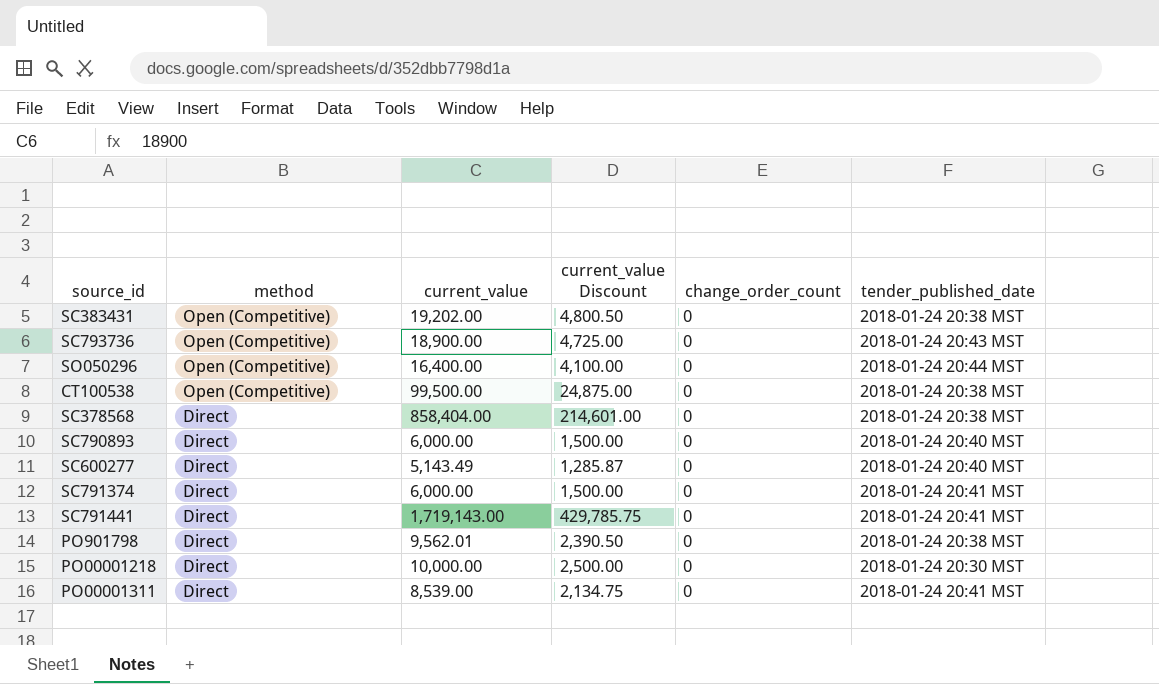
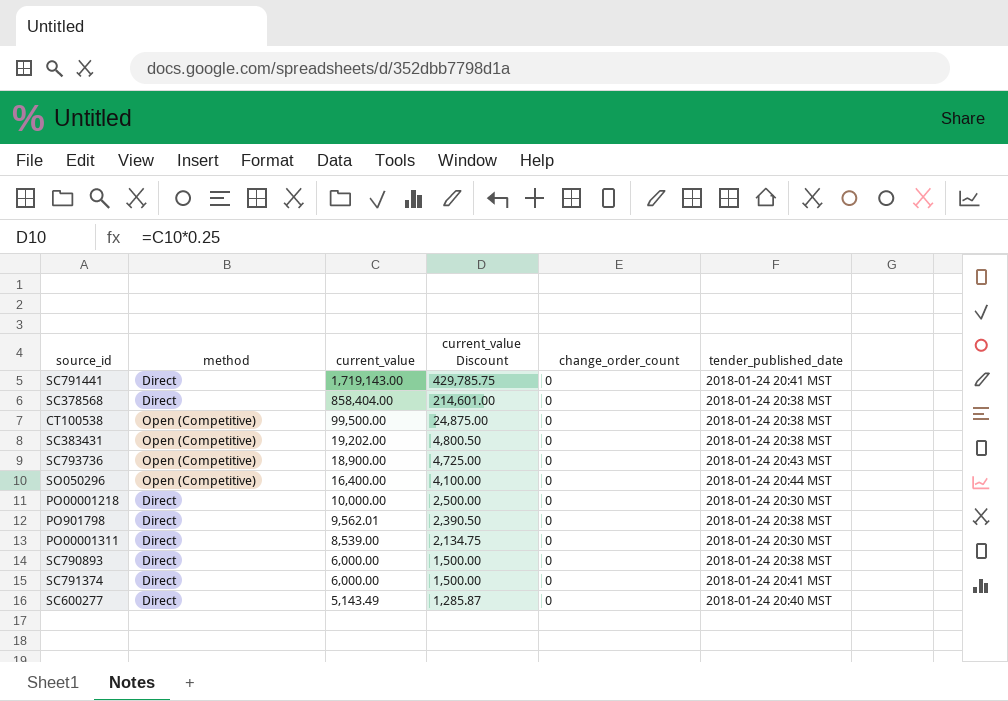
row order: method descending -> current_value descending
PO00001311 | tender_published_date: 2018-01-24 20:41 MST -> 2018-01-24 20:30 MST
SC790893 | tender_published_date: 2018-01-24 20:40 MST -> 2018-01-24 20:38 MST

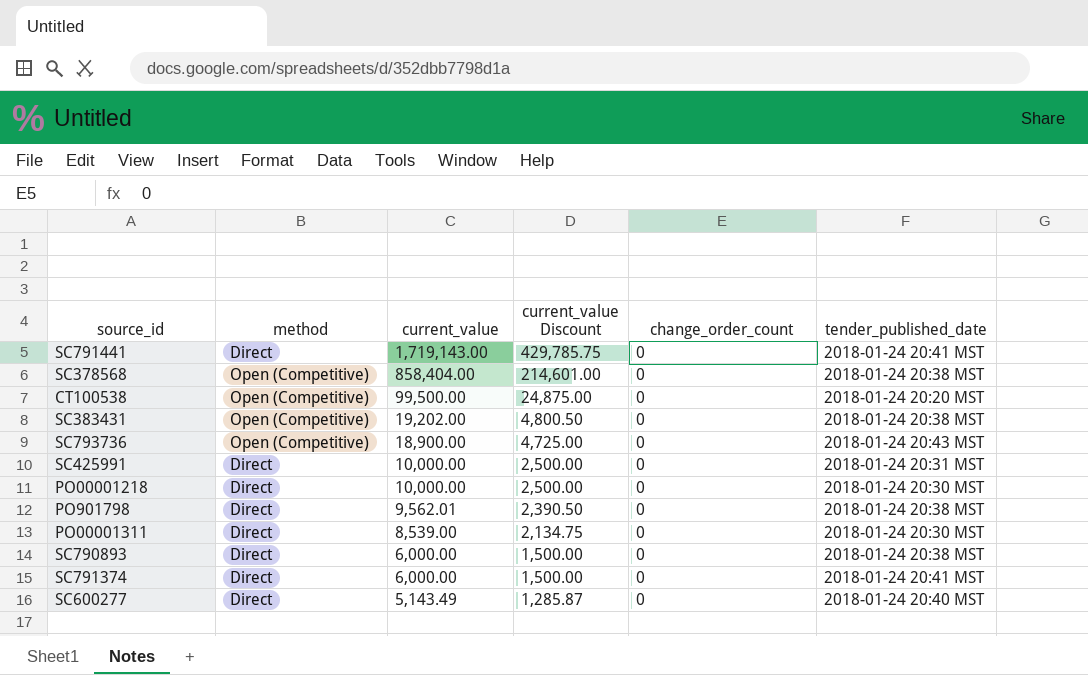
row SO050296: Open (Competitive) | 16,400.00 | 4,100.00 | 0 | 2018-01-24 20:44 MST -> none
SC378568 | method: Direct -> Open (Competitive)
CT100538 | tender_published_date: 2018-01-24 20:38 MST -> 2018-01-24 20:20 MST
row SC425991: none -> Direct | 10,000.00 | 2,500.00 | 0 | 2018-01-24 20:31 MST

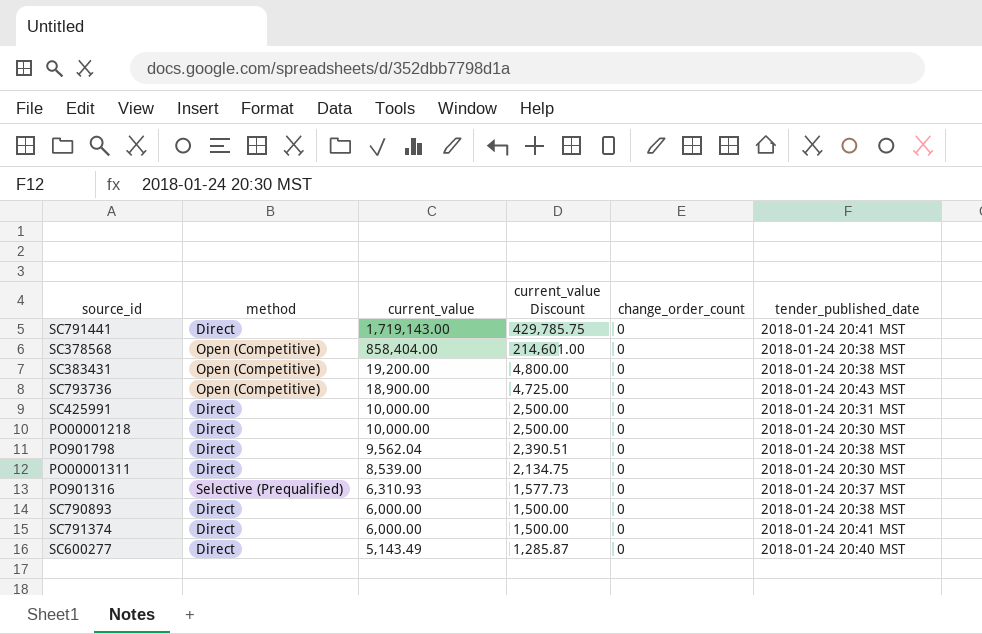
row CT100538: Open (Competitive) | 99,500.00 | 24,875.00 | 0 | 2018-01-24 20:20 MST -> none
SC383431 | current_value: 19,202.00 -> 19,200.00
SC383431 | current_value Discount: 4,800.50 -> 4,800.00
PO901798 | current_value: 9,562.01 -> 9,562.04
PO901798 | current_value Discount: 2,390.50 -> 2,390.51
row PO901316: none -> Selective (Prequalified) | 6,310.93 | 1,577.73 | 0 | 2018-01-24 20:37 MST

